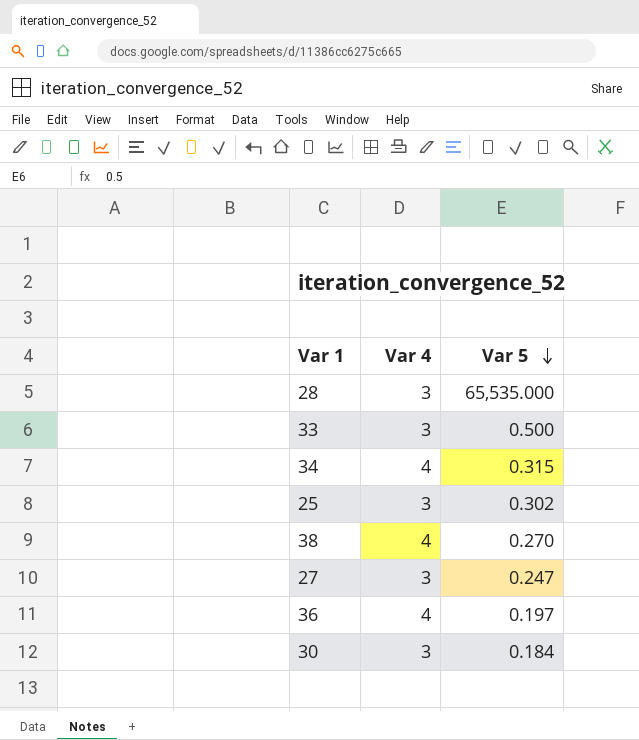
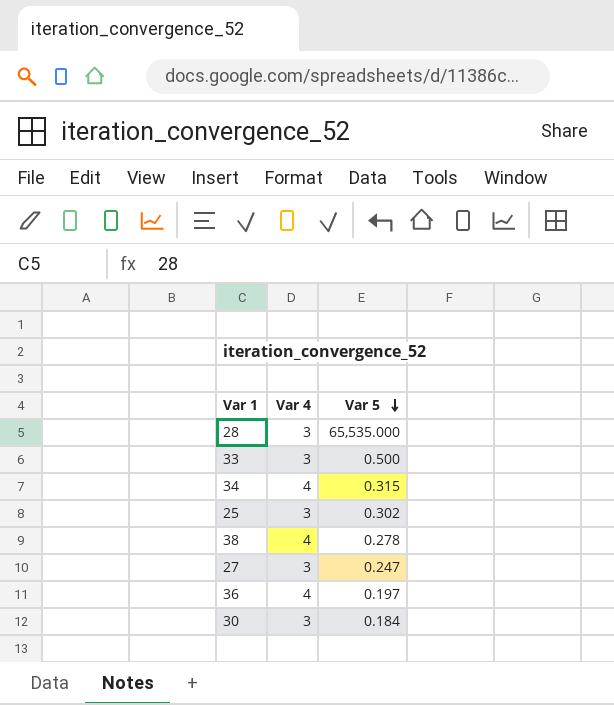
38 | Var 5: 0.270 -> 0.278

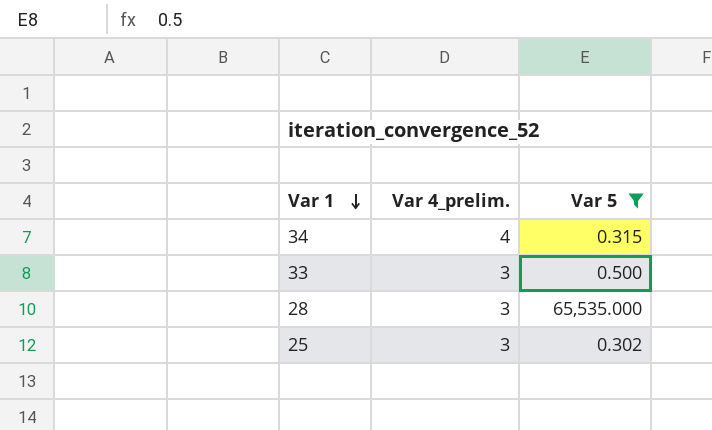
filter: none -> Var 5 >= 0.302
row order: Var 5 descending -> Var 1 descending
column name: Var 4 -> Var 4_prelim.

